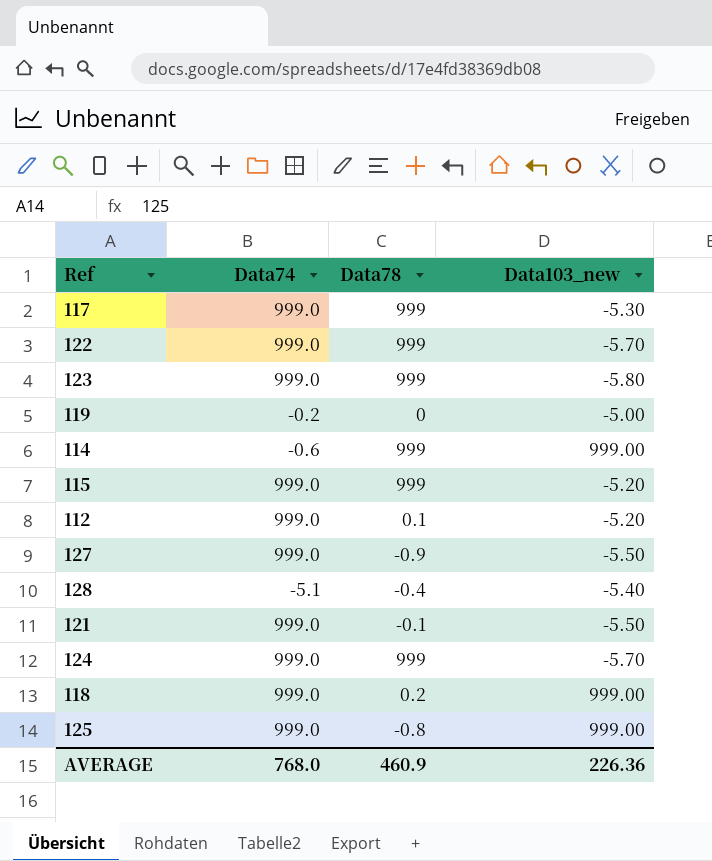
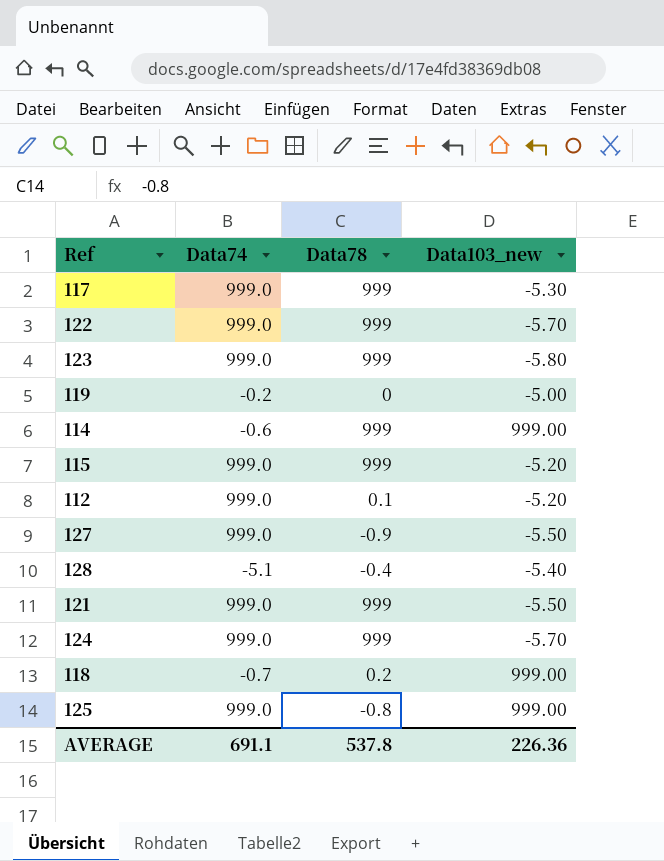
121 | Data78: -0.1 -> 999
118 | Data74: 999.0 -> -0.7
AVERAGE | Data74: 768.0 -> 691.1
AVERAGE | Data78: 460.9 -> 537.8

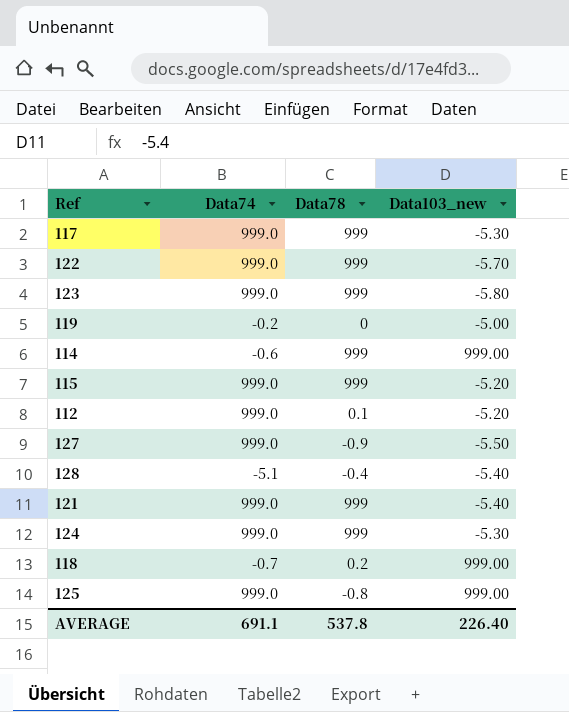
121 | Data103_new: -5.50 -> -5.40
124 | Data103_new: -5.70 -> -5.30
AVERAGE | Data103_new: 226.36 -> 226.40

